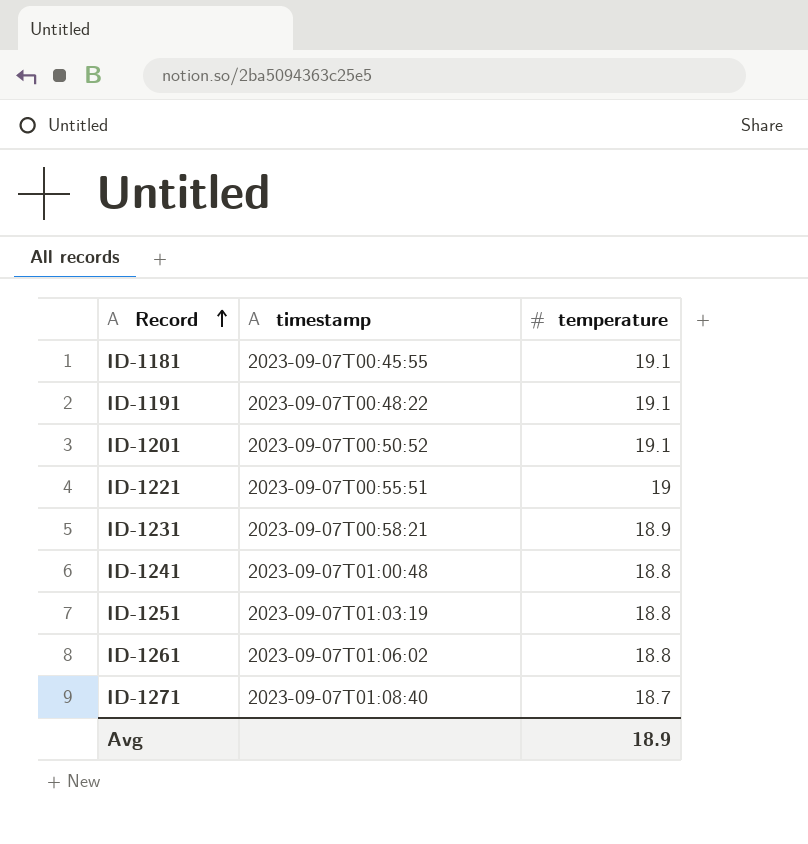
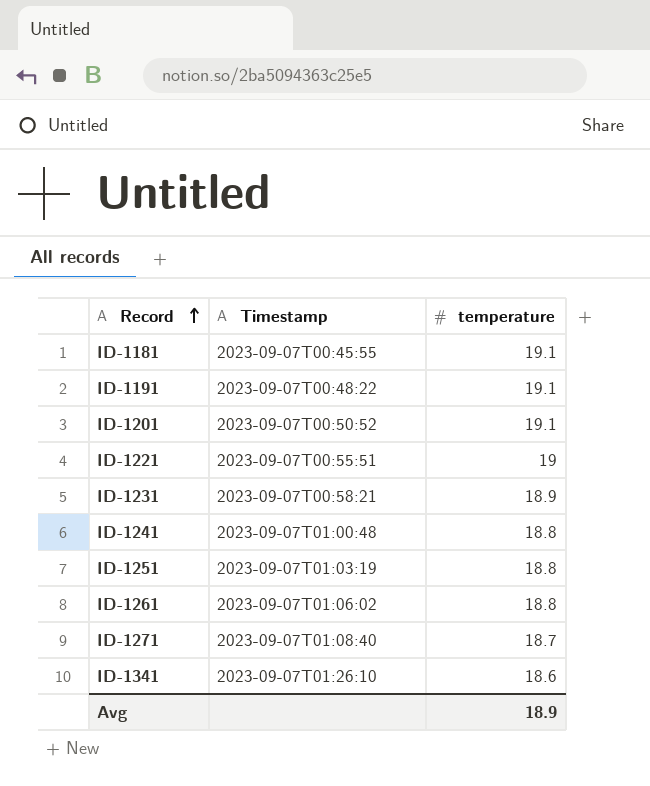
column name: timestamp -> Timestamp
row ID-1341: none -> 2023-09-07T01:26:10 | 18.6

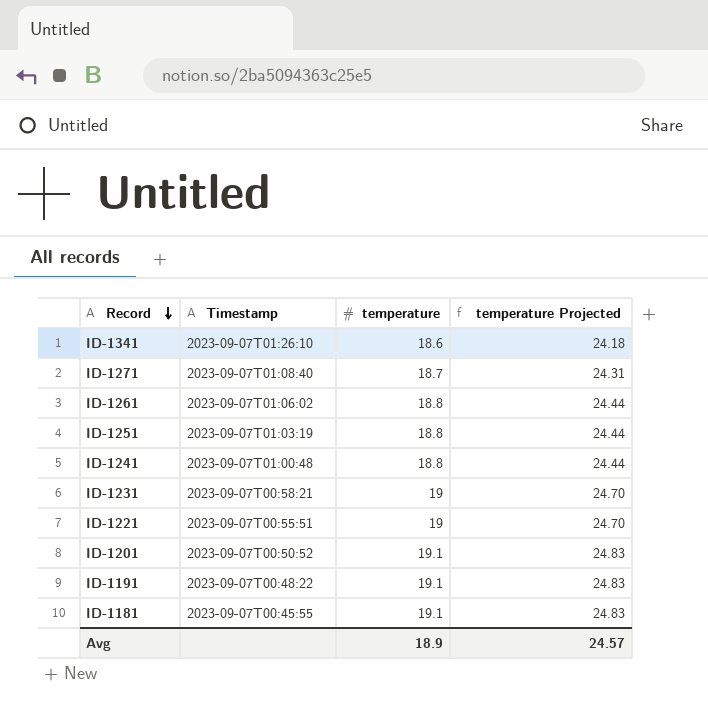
row order: Record ascending -> Record descending
column temperature Projected | formula: none -> [temperature] * 1.3
ID-1231 | temperature: 18.9 -> 19

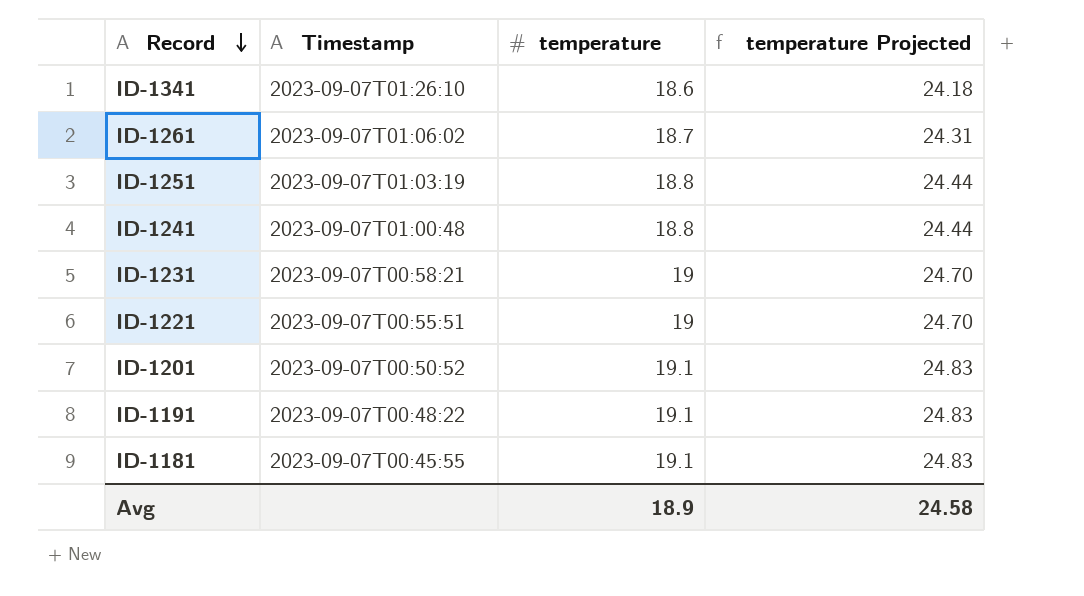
row ID-1271: 2023-09-07T01:08:40 | 18.7 | 24.31 -> none
ID-1261 | temperature: 18.8 -> 18.7
ID-1261 | temperature Projected: 24.44 -> 24.31
Avg | temperature Projected: 24.57 -> 24.58

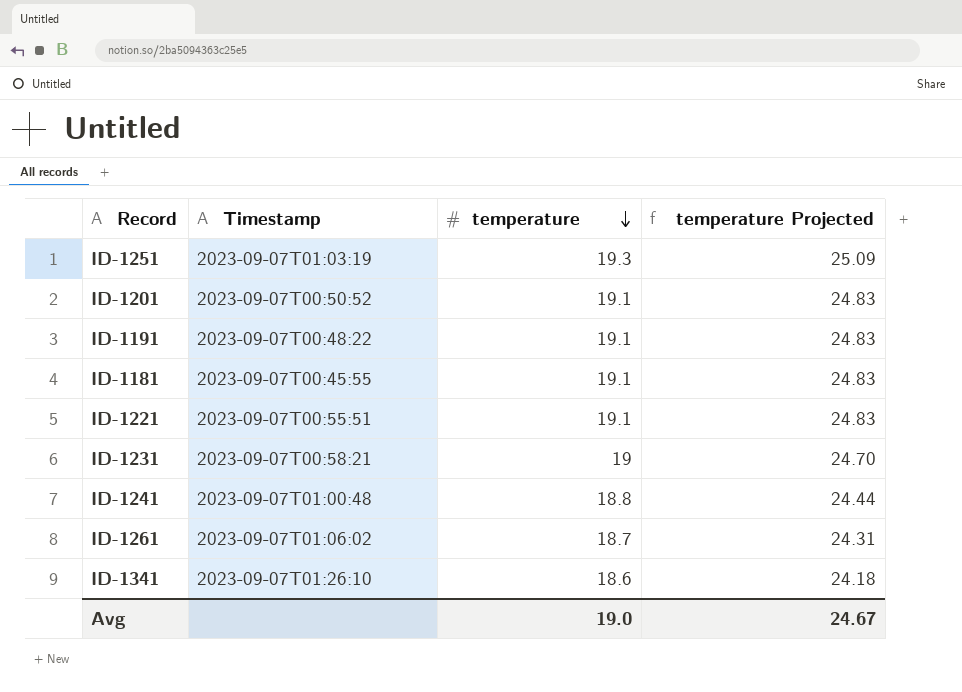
row order: Record descending -> temperature descending
ID-1251 | temperature: 18.8 -> 19.3
ID-1251 | temperature Projected: 24.44 -> 25.09
ID-1221 | temperature: 19 -> 19.1
ID-1221 | temperature Projected: 24.70 -> 24.83
Avg | temperature: 18.9 -> 19.0
Avg | temperature Projected: 24.58 -> 24.67

